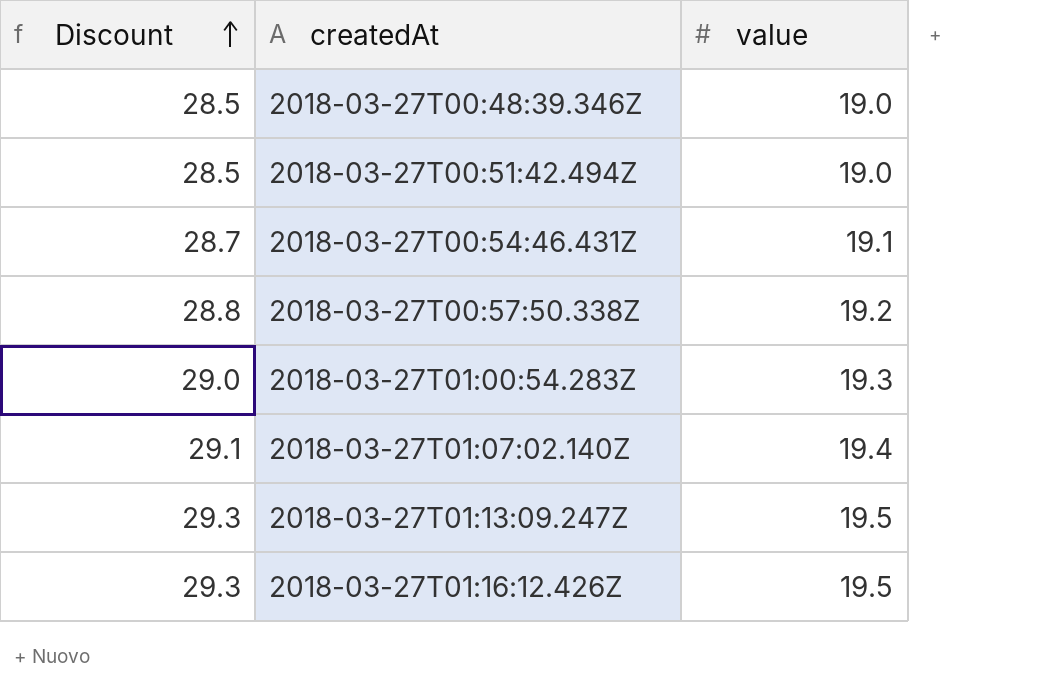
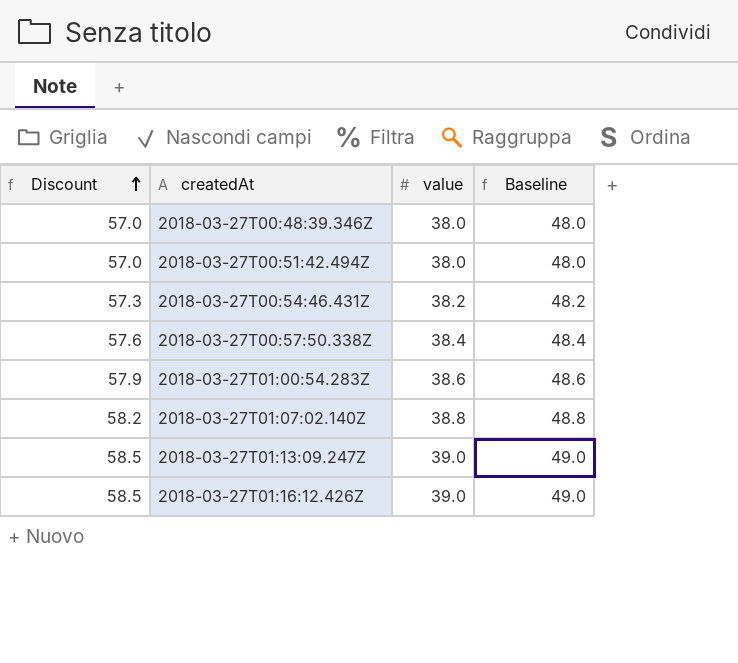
column Baseline | formula: none -> [value] + 10
2018-03-27T00:48:39.346Z | Discount: 28.5 -> 57.0
2018-03-27T00:48:39.346Z | value: 19.0 -> 38.0
2018-03-27T00:51:42.494Z | Discount: 28.5 -> 57.0
2018-03-27T00:51:42.494Z | value: 19.0 -> 38.0
2018-03-27T00:54:46.431Z | Discount: 28.7 -> 57.3
2018-03-27T00:54:46.431Z | value: 19.1 -> 38.2
2018-03-27T00:57:50.338Z | Discount: 28.8 -> 57.6
2018-03-27T00:57:50.338Z | value: 19.2 -> 38.4
2018-03-27T01:00:54.283Z | Discount: 29.0 -> 57.9
2018-03-27T01:00:54.283Z | value: 19.3 -> 38.6
2018-03-27T01:07:02.140Z | Discount: 29.1 -> 58.2
2018-03-27T01:07:02.140Z | value: 19.4 -> 38.8
2018-03-27T01:13:09.247Z | Discount: 29.3 -> 58.5
2018-03-27T01:13:09.247Z | value: 19.5 -> 39.0
2018-03-27T01:16:12.426Z | Discount: 29.3 -> 58.5
2018-03-27T01:16:12.426Z | value: 19.5 -> 39.0

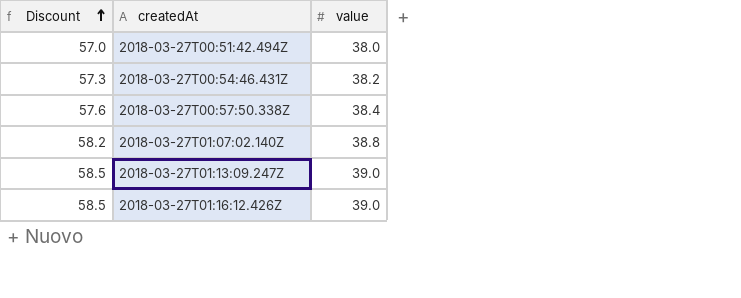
column Baseline | formula: [value] + 10 -> none
row 2018-03-27T00:48:39.346Z: 57.0 | 38.0 | 48.0 -> none
row 2018-03-27T01:00:54.283Z: 57.9 | 38.6 | 48.6 -> none

